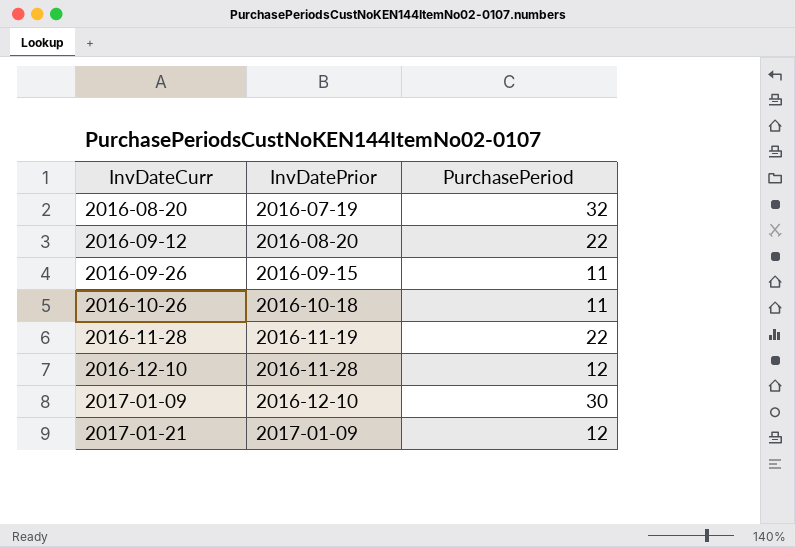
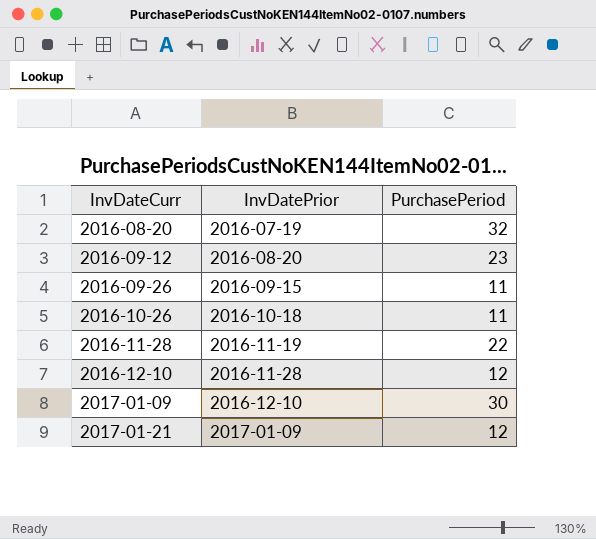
2016-09-12 | PurchasePeriod: 22 -> 23

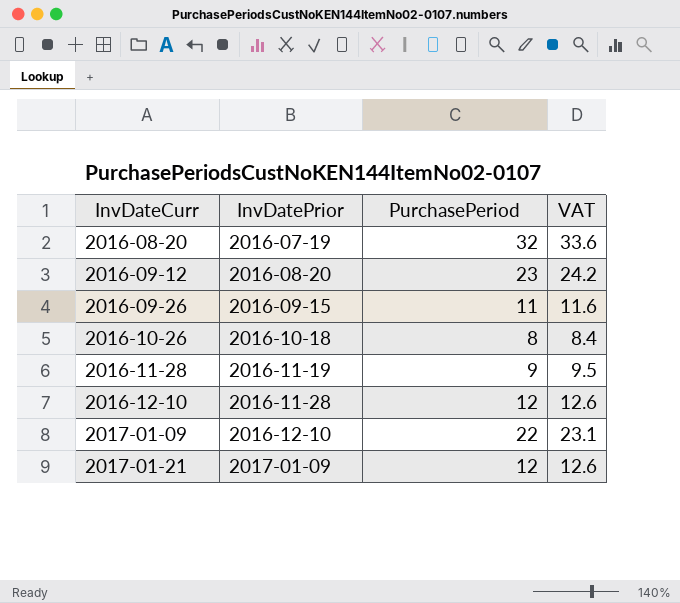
column VAT | formula: none -> [PurchasePeriod] * 1.05
2016-10-26 | PurchasePeriod: 11 -> 8
2016-11-28 | PurchasePeriod: 22 -> 9
2017-01-09 | PurchasePeriod: 30 -> 22

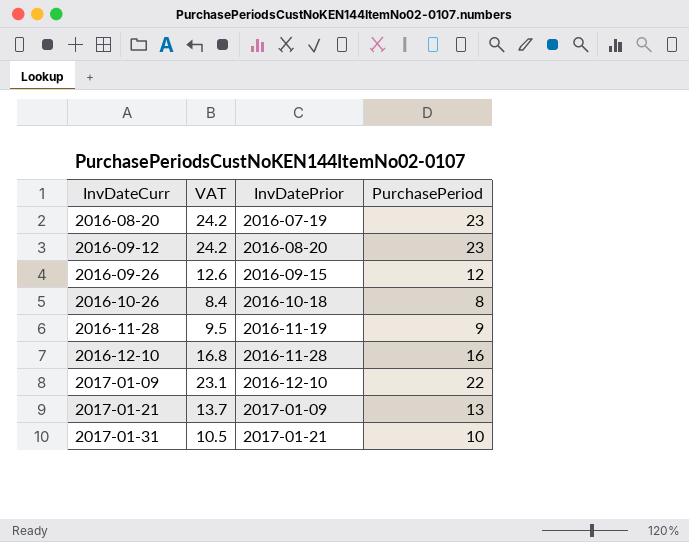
column VAT | position: 4 -> 2
2016-08-20 | VAT: 33.6 -> 24.2
2016-08-20 | PurchasePeriod: 32 -> 23
2016-09-26 | VAT: 11.6 -> 12.6
2016-09-26 | PurchasePeriod: 11 -> 12
2016-12-10 | VAT: 12.6 -> 16.8
2016-12-10 | PurchasePeriod: 12 -> 16
2017-01-21 | VAT: 12.6 -> 13.7
2017-01-21 | PurchasePeriod: 12 -> 13
row 2017-01-31: none -> 10.5 | 2017-01-21 | 10

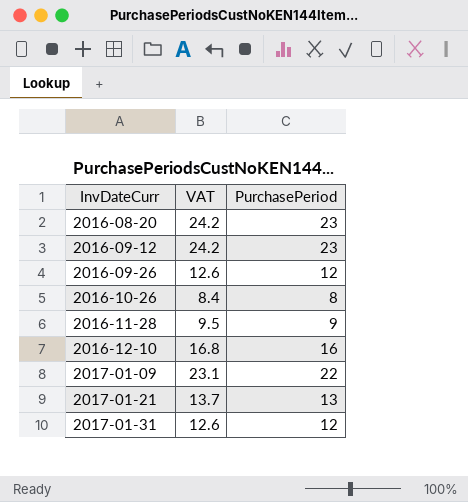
column InvDatePrior | position: 3 -> none
2017-01-31 | VAT: 10.5 -> 12.6
2017-01-31 | PurchasePeriod: 10 -> 12

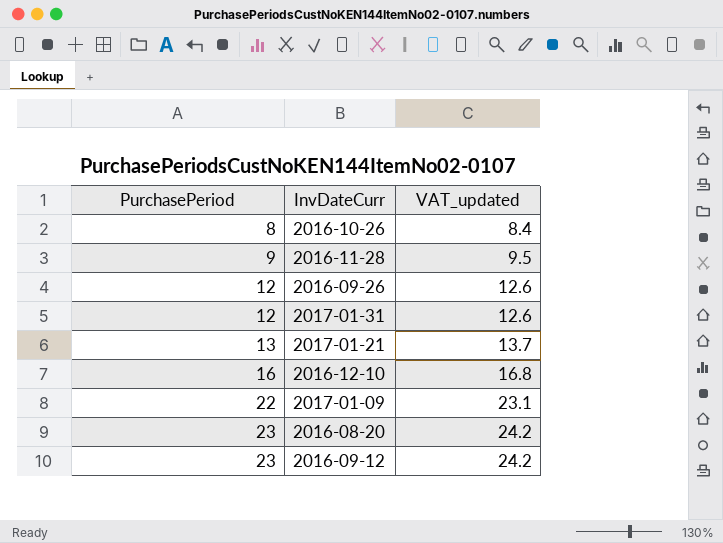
row order: InvDateCurr ascending -> PurchasePeriod ascending
column PurchasePeriod | position: 3 -> 1
column name: VAT -> VAT_updated

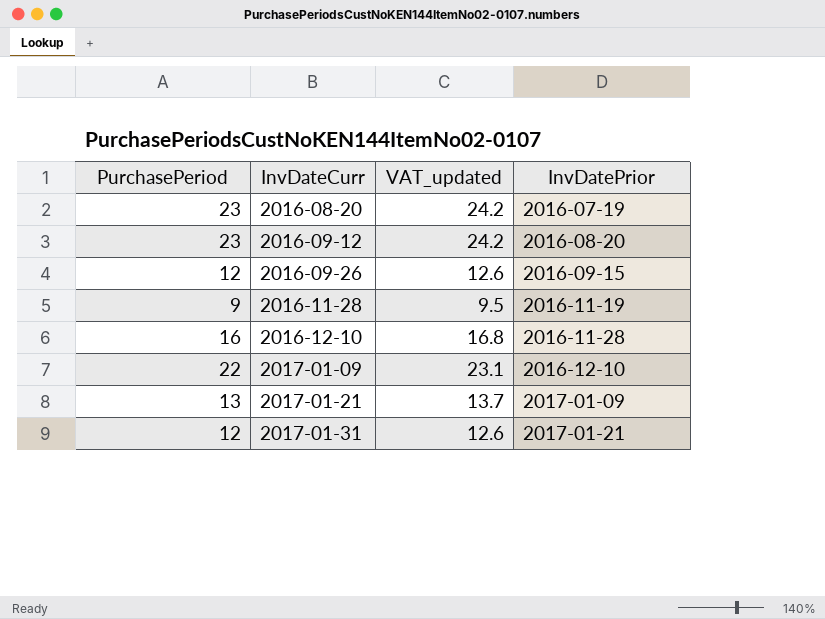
row order: PurchasePeriod ascending -> InvDateCurr ascending
column InvDatePrior | position: none -> 4
row 2016-10-26: 8 | 8.4 -> none

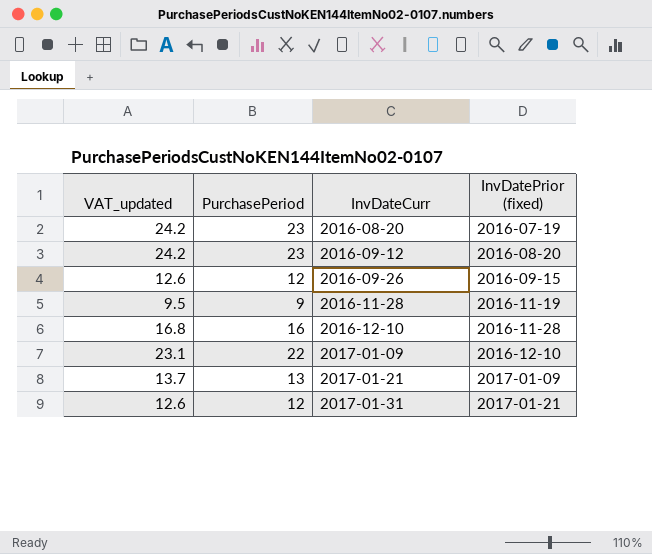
column VAT_updated | position: 3 -> 1
column name: InvDatePrior -> InvDatePrior (fixed)

